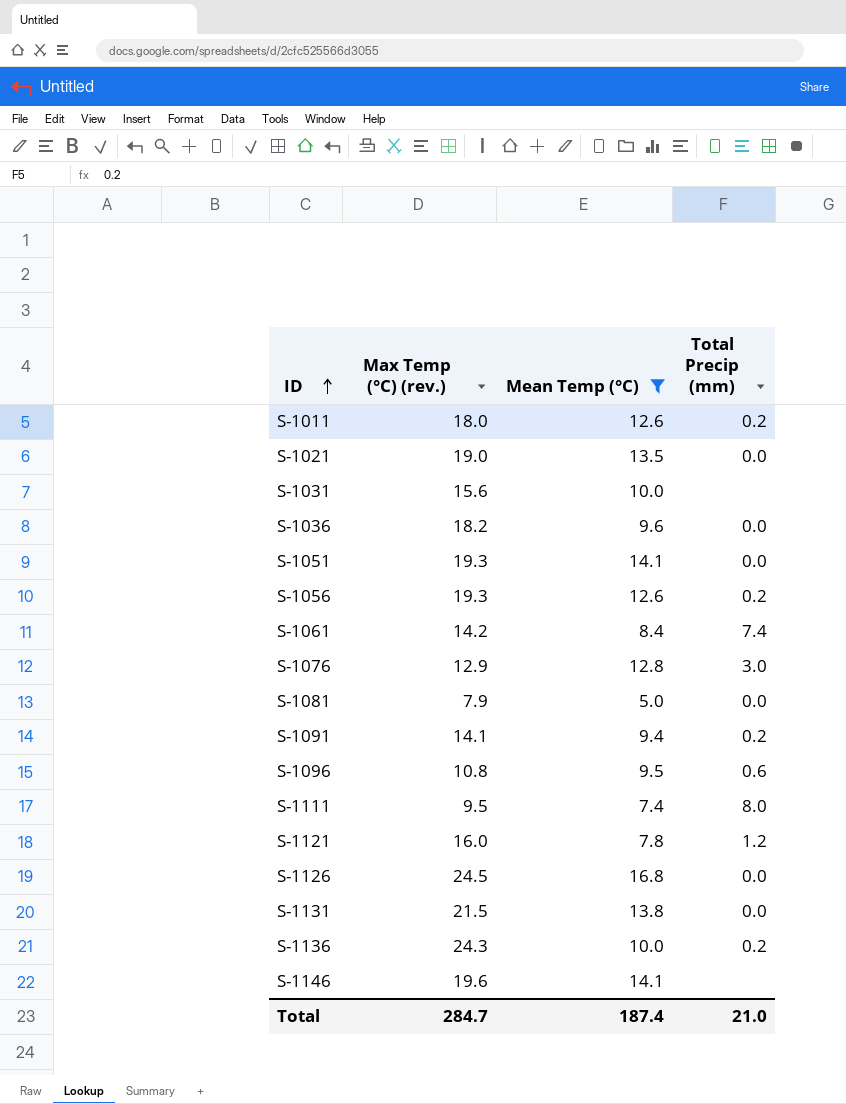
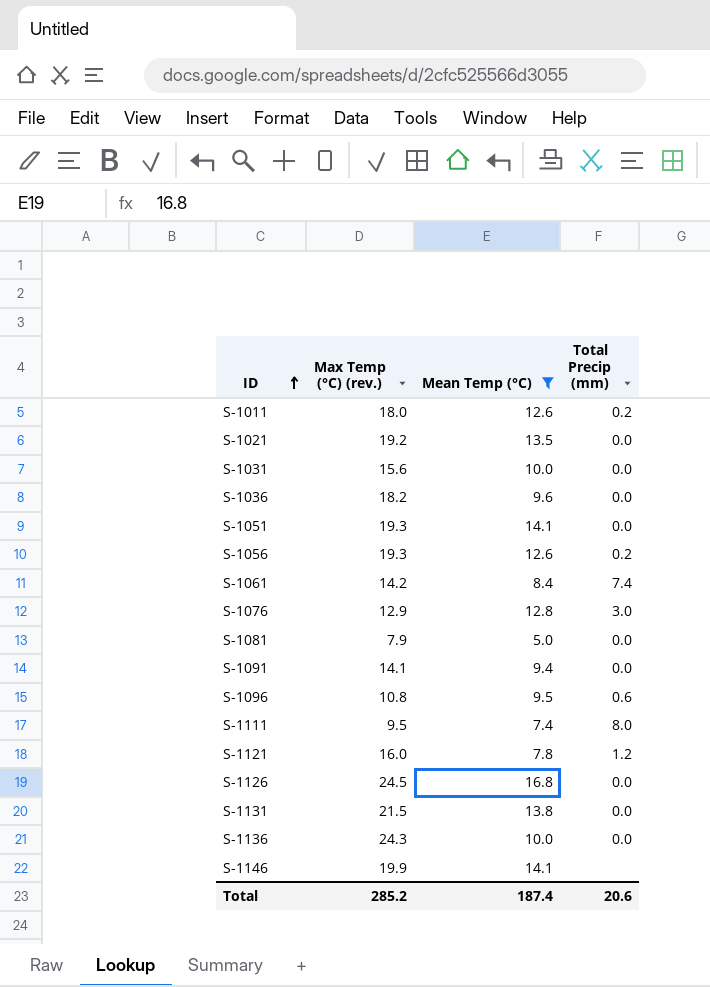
S-1021 | Max Temp (°C) (rev.): 19.0 -> 19.2
S-1031 | Total Precip (mm): none -> 0.0
S-1091 | Total Precip (mm): 0.2 -> 0.0
S-1136 | Total Precip (mm): 0.2 -> 0.0
S-1146 | Max Temp (°C) (rev.): 19.6 -> 19.9
Total | Max Temp (°C) (rev.): 284.7 -> 285.2
Total | Total Precip (mm): 21.0 -> 20.6

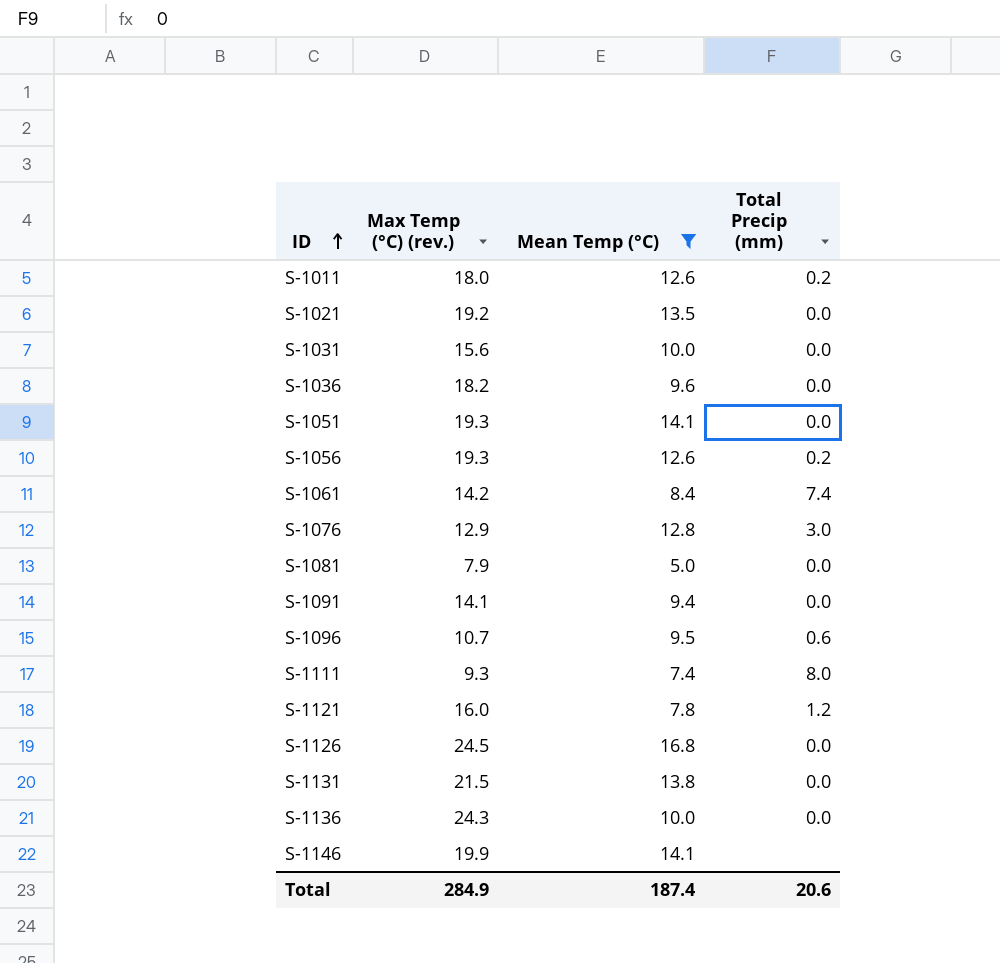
S-1096 | Max Temp (°C) (rev.): 10.8 -> 10.7
S-1111 | Max Temp (°C) (rev.): 9.5 -> 9.3
Total | Max Temp (°C) (rev.): 285.2 -> 284.9

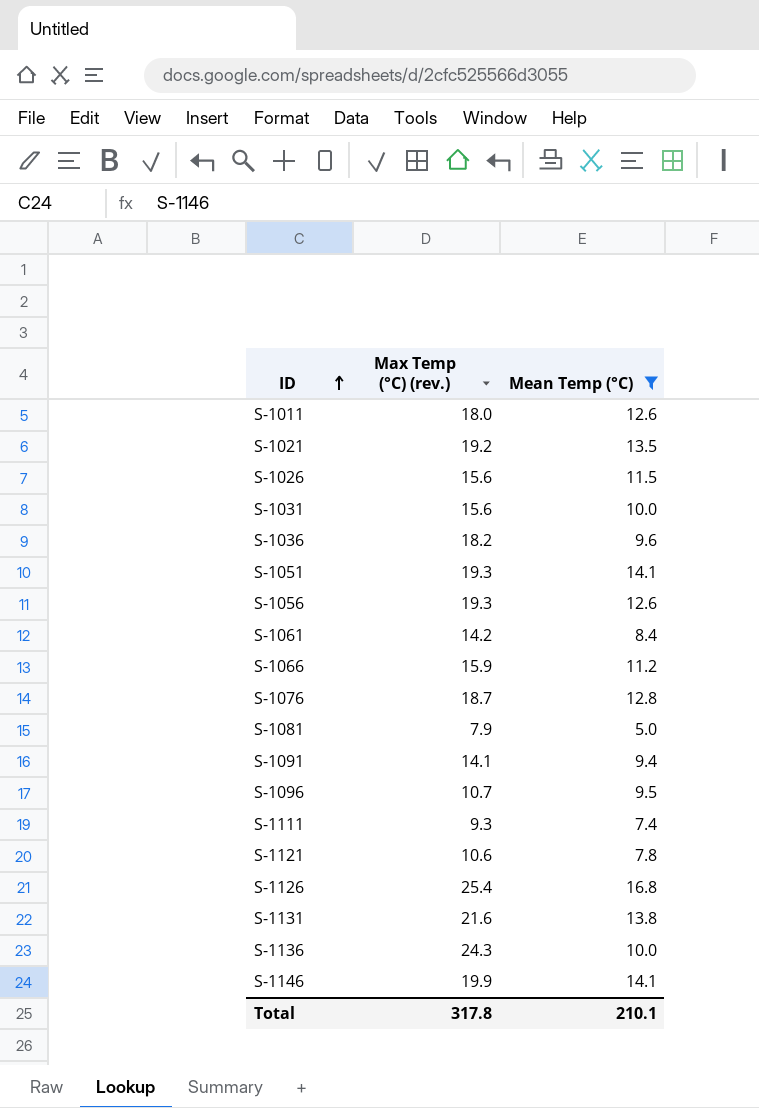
column Total Precip (mm) | position: 4 -> none
row S-1026: none -> 15.6 | 11.5
row S-1066: none -> 15.9 | 11.2
S-1076 | Max Temp (°C) (rev.): 12.9 -> 18.7
S-1121 | Max Temp (°C) (rev.): 16.0 -> 10.6
S-1126 | Max Temp (°C) (rev.): 24.5 -> 25.4
S-1131 | Max Temp (°C) (rev.): 21.5 -> 21.6
Total | Max Temp (°C) (rev.): 284.9 -> 317.8
Total | Mean Temp (°C): 187.4 -> 210.1

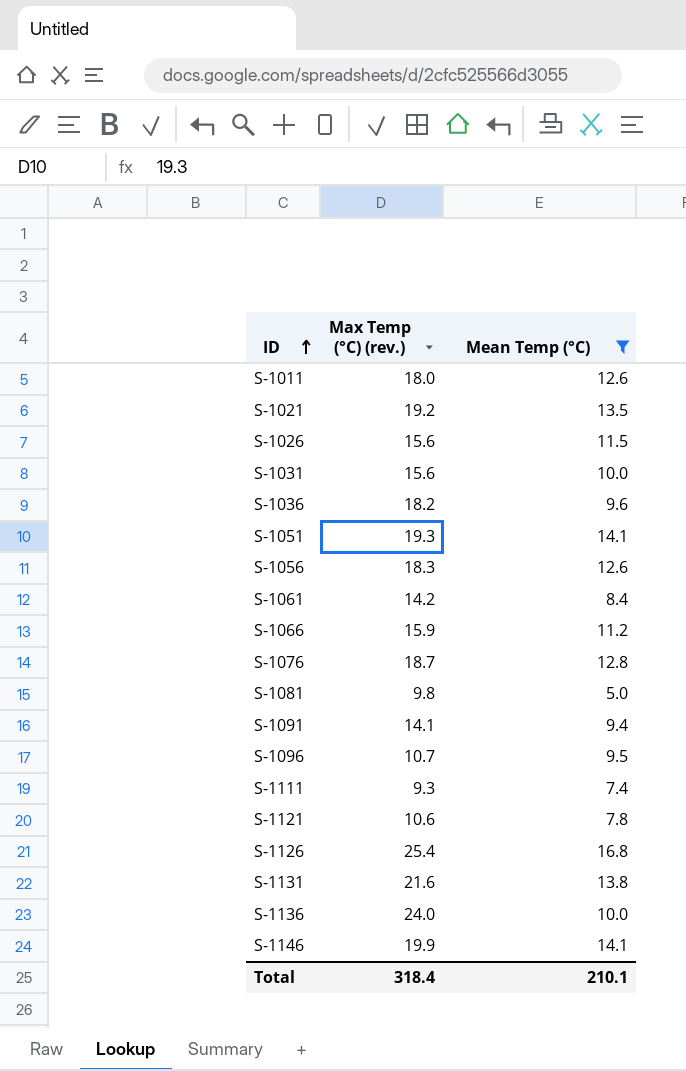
S-1056 | Max Temp (°C) (rev.): 19.3 -> 18.3
S-1081 | Max Temp (°C) (rev.): 7.9 -> 9.8
S-1136 | Max Temp (°C) (rev.): 24.3 -> 24.0
Total | Max Temp (°C) (rev.): 317.8 -> 318.4

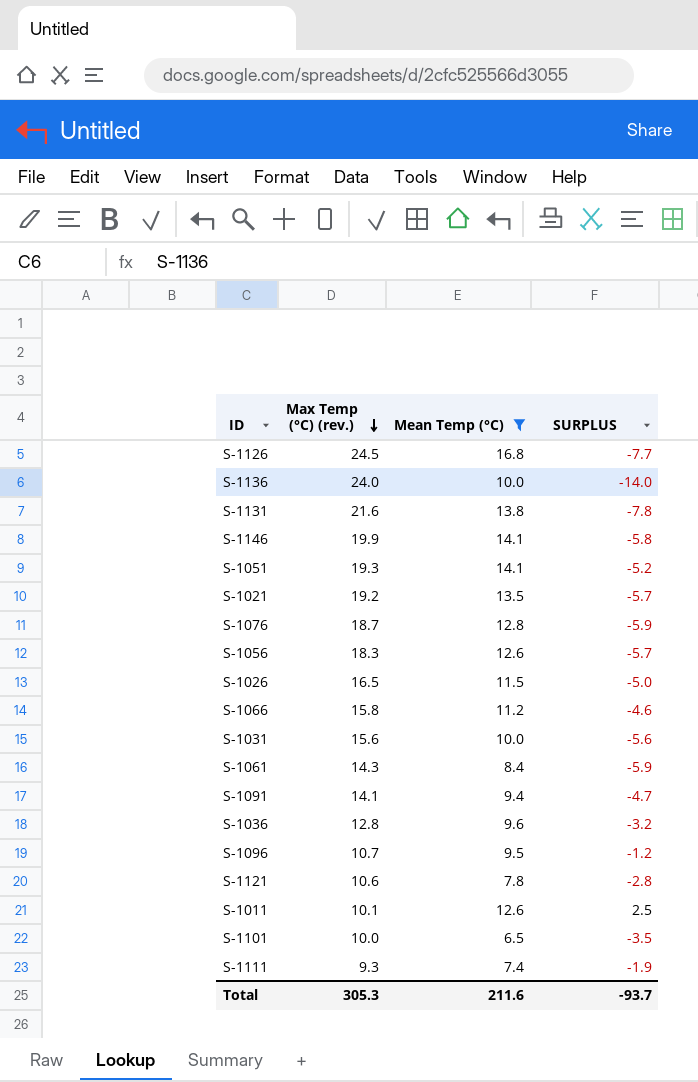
row order: ID ascending -> Max Temp (°C) (rev.) descending
column SURPLUS | formula: none -> [Mean Temp (°C)] - [Max Temp (°C) (rev.)]
row S-1081: 9.8 | 5.0 -> none
S-1126 | Max Temp (°C) (rev.): 25.4 -> 24.5
S-1026 | Max Temp (°C) (rev.): 15.6 -> 16.5
S-1066 | Max Temp (°C) (rev.): 15.9 -> 15.8
S-1061 | Max Temp (°C) (rev.): 14.2 -> 14.3
S-1036 | Max Temp (°C) (rev.): 18.2 -> 12.8
S-1011 | Max Temp (°C) (rev.): 18.0 -> 10.1
row S-1101: none -> 10.0 | 6.5 | -3.5
Total | Max Temp (°C) (rev.): 318.4 -> 305.3
Total | Mean Temp (°C): 210.1 -> 211.6

